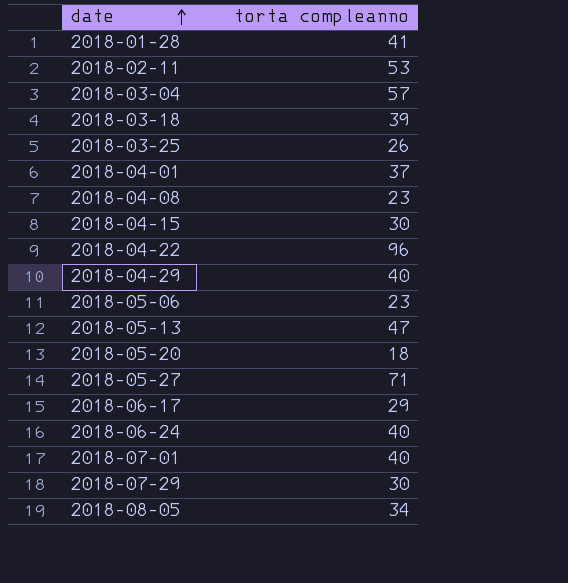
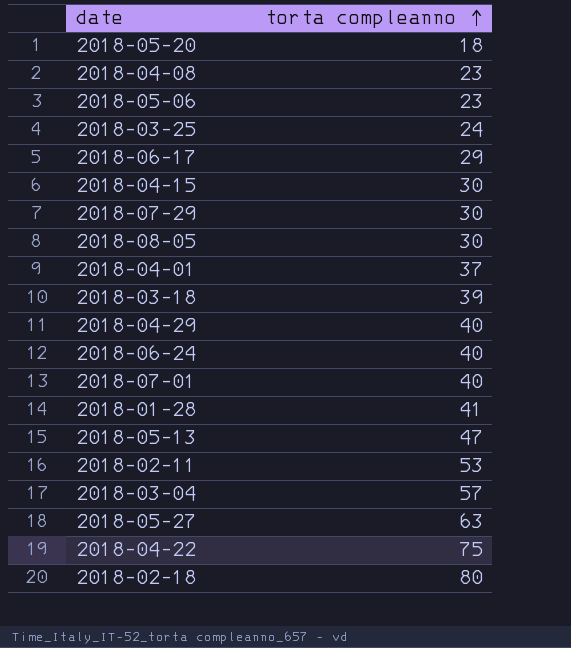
row order: date ascending -> torta compleanno ascending
2018-03-25 | torta compleanno: 26 -> 24
2018-08-05 | torta compleanno: 34 -> 30
2018-05-27 | torta compleanno: 71 -> 63
2018-04-22 | torta compleanno: 96 -> 75
row 2018-02-18: none -> 80

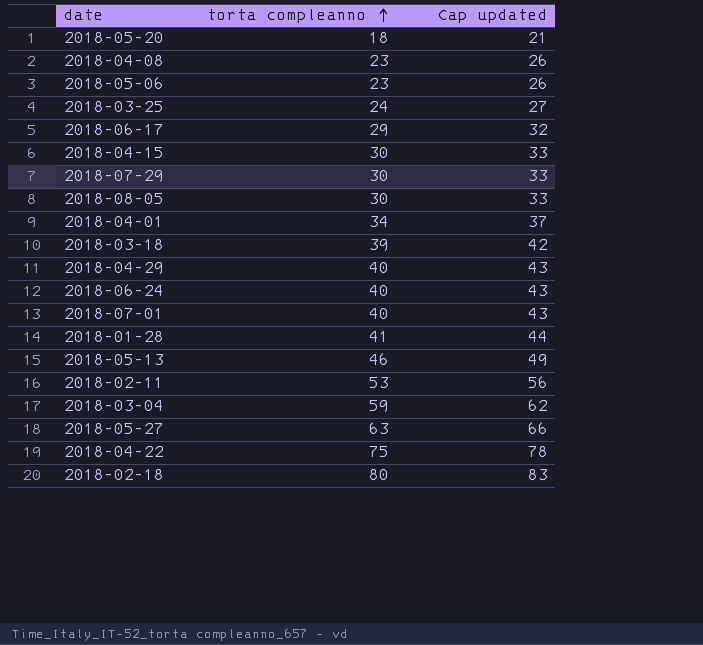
column Cap updated | formula: none -> [torta compleanno] + 3
2018-04-01 | torta compleanno: 37 -> 34
2018-05-13 | torta compleanno: 47 -> 46
2018-03-04 | torta compleanno: 57 -> 59

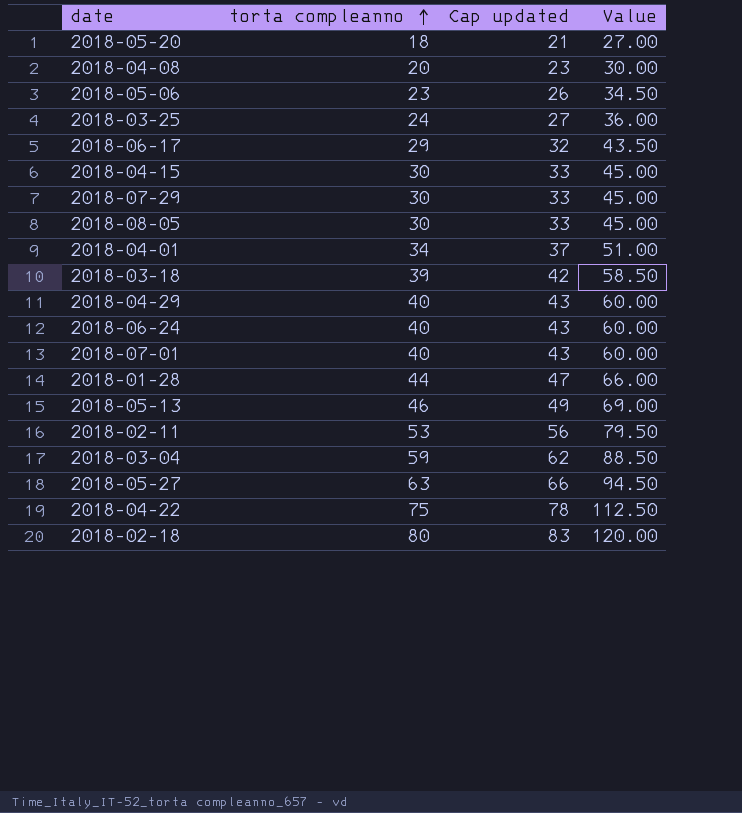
column Value | formula: none -> [torta compleanno] * 1.5
2018-04-08 | torta compleanno: 23 -> 20
2018-04-08 | Cap updated: 26 -> 23
2018-01-28 | torta compleanno: 41 -> 44
2018-01-28 | Cap updated: 44 -> 47

